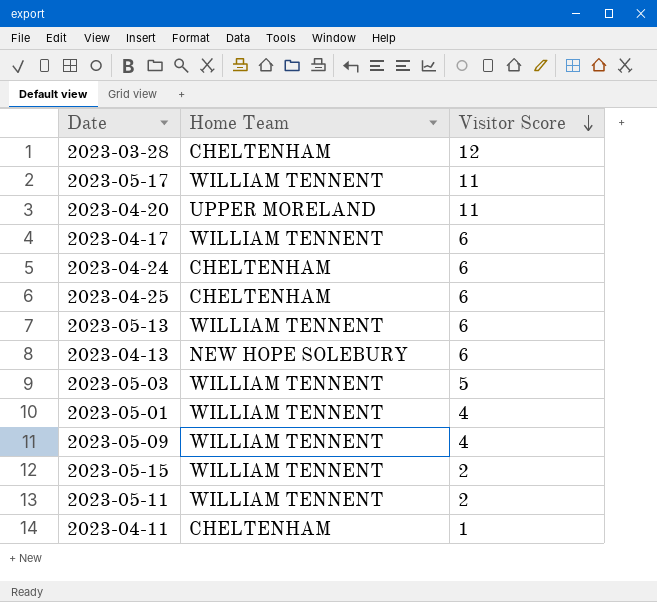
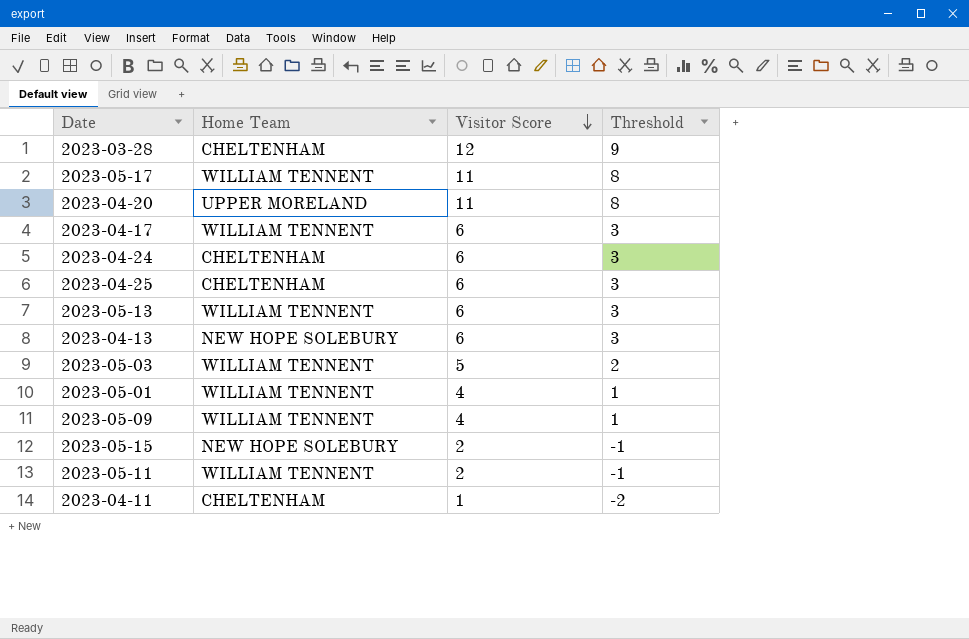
column Threshold | formula: none -> [Visitor Score] - 3
2023-05-15 | Home Team: WILLIAM TENNENT -> NEW HOPE SOLEBURY

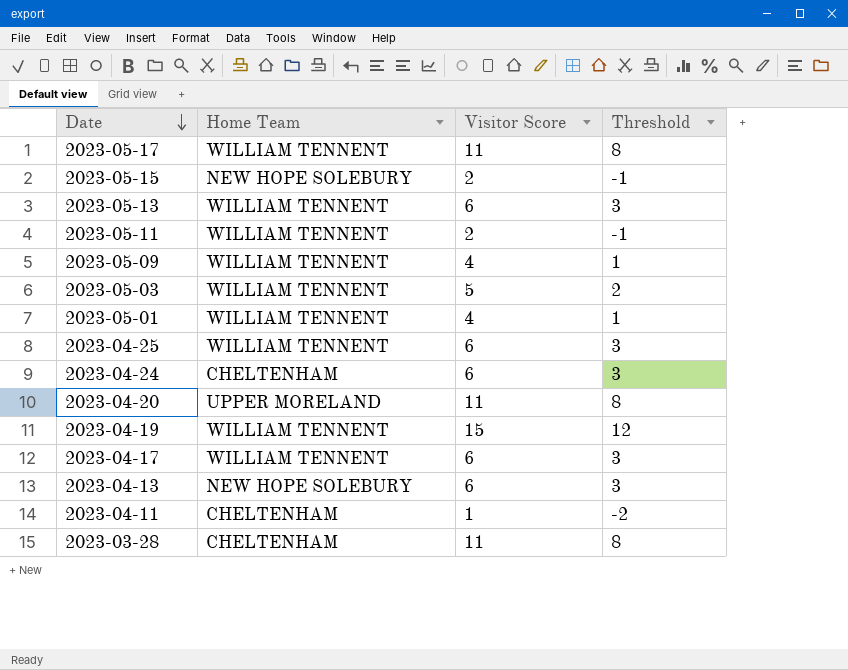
row order: Visitor Score descending -> Date descending
2023-04-25 | Home Team: CHELTENHAM -> WILLIAM TENNENT
row 2023-04-19: none -> WILLIAM TENNENT | 15 | 12
2023-03-28 | Visitor Score: 12 -> 11
2023-03-28 | Threshold: 9 -> 8

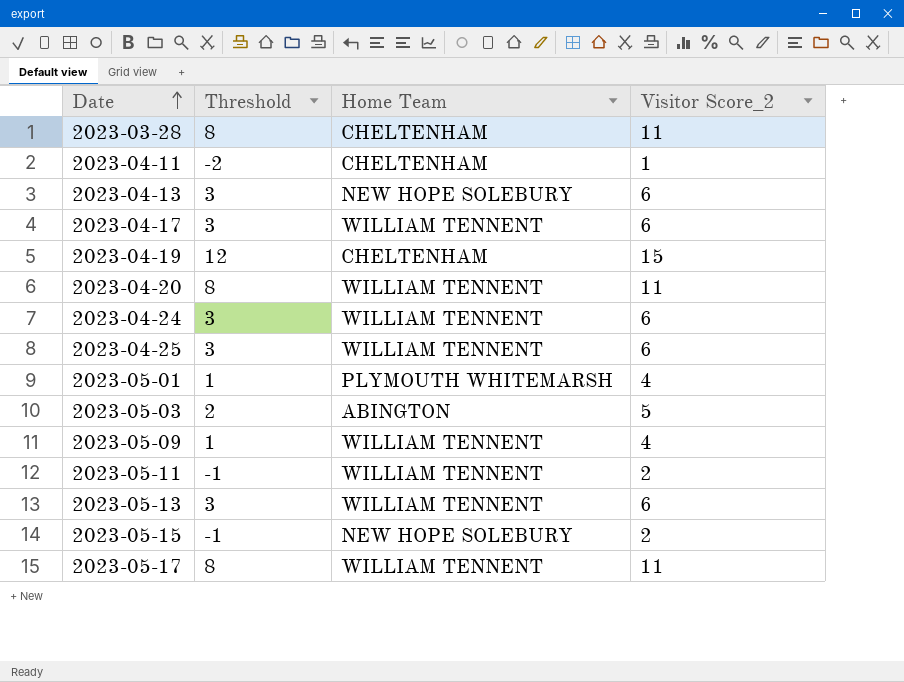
row order: Date descending -> Date ascending
column Threshold | position: 4 -> 2
column name: Visitor Score -> Visitor Score_2
2023-04-19 | Home Team: WILLIAM TENNENT -> CHELTENHAM
2023-04-20 | Home Team: UPPER MORELAND -> WILLIAM TENNENT
2023-04-24 | Home Team: CHELTENHAM -> WILLIAM TENNENT
2023-05-01 | Home Team: WILLIAM TENNENT -> PLYMOUTH WHITEMARSH
2023-05-03 | Home Team: WILLIAM TENNENT -> ABINGTON

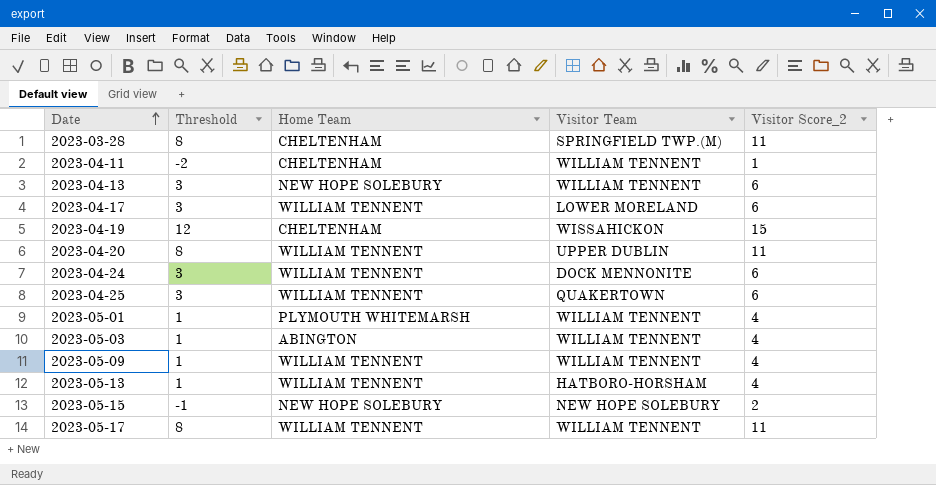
column Visitor Team | position: none -> 4
row 2023-05-11: -1 | WILLIAM TENNENT | 2 -> none
2023-05-03 | Threshold: 2 -> 1
2023-05-03 | Visitor Score_2: 5 -> 4
2023-05-13 | Threshold: 3 -> 1
2023-05-13 | Visitor Score_2: 6 -> 4

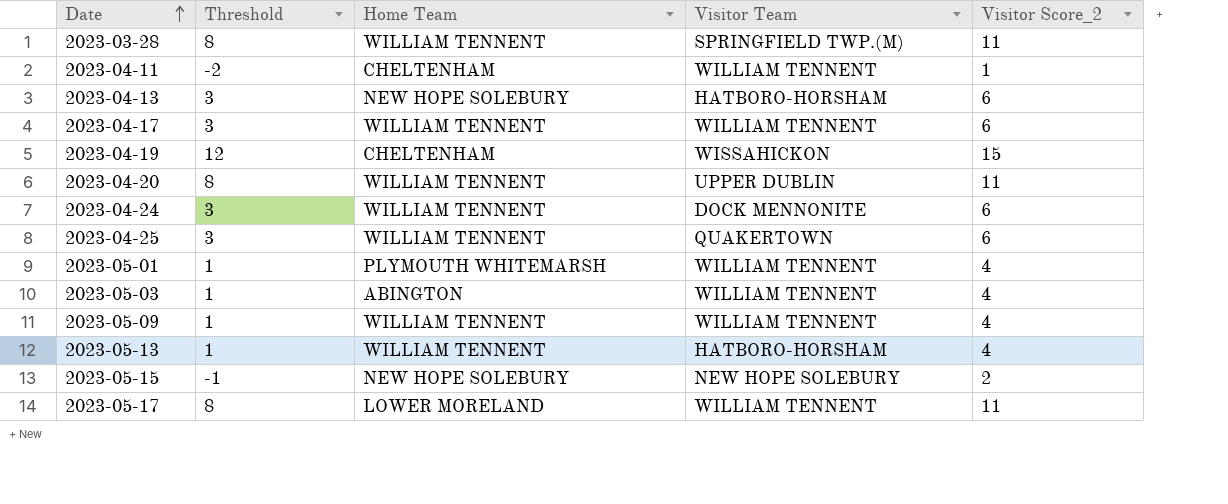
2023-03-28 | Home Team: CHELTENHAM -> WILLIAM TENNENT
2023-04-13 | Visitor Team: WILLIAM TENNENT -> HATBORO-HORSHAM
2023-04-17 | Visitor Team: LOWER MORELAND -> WILLIAM TENNENT
2023-05-17 | Home Team: WILLIAM TENNENT -> LOWER MORELAND

